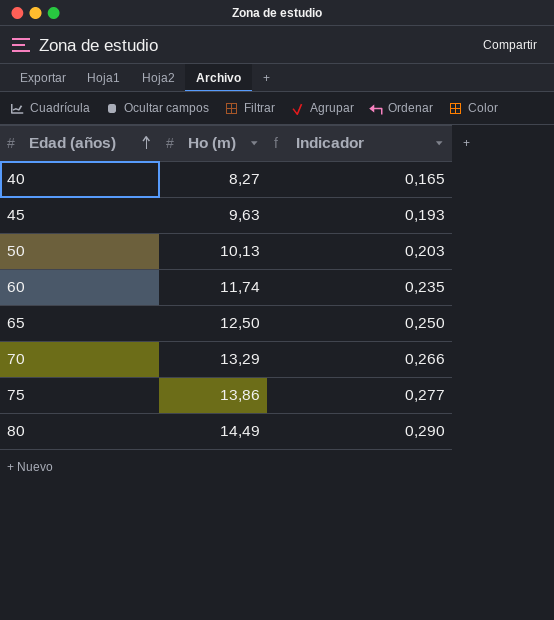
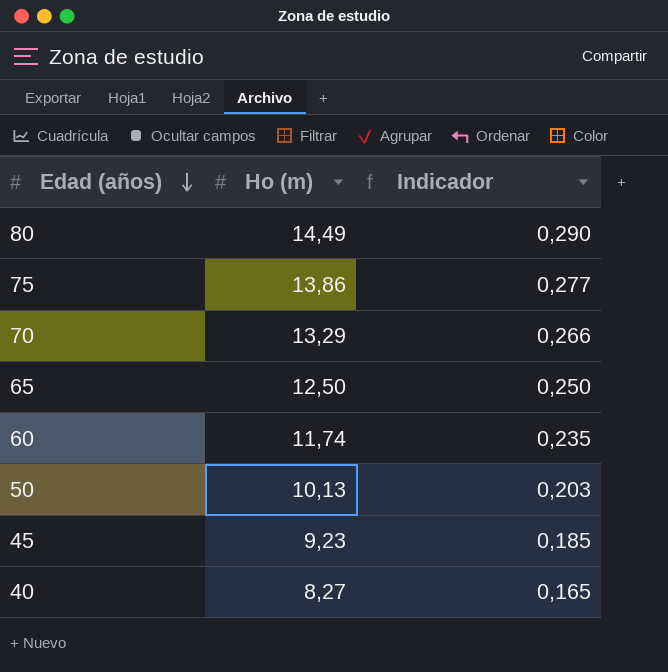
row order: Edad (años) ascending -> Edad (años) descending
45 | Ho (m): 9,63 -> 9,23
45 | Indicador: 0,193 -> 0,185

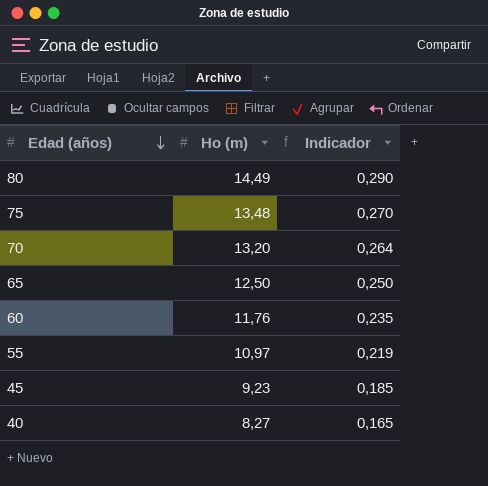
row 50: 10,13 | 0,203 -> none
75 | Ho (m): 13,86 -> 13,48
75 | Indicador: 0,277 -> 0,270
70 | Ho (m): 13,29 -> 13,20
70 | Indicador: 0,266 -> 0,264
60 | Ho (m): 11,74 -> 11,76
row 55: none -> 10,97 | 0,219

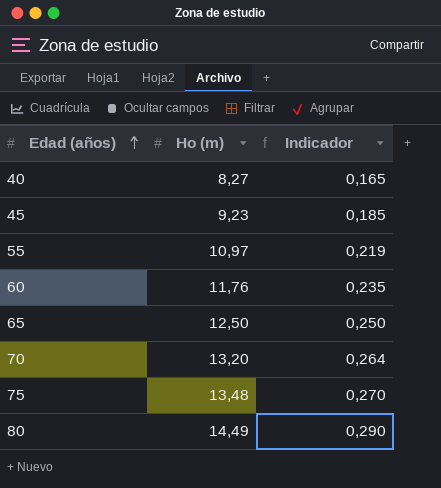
row order: Edad (años) descending -> Edad (años) ascending

